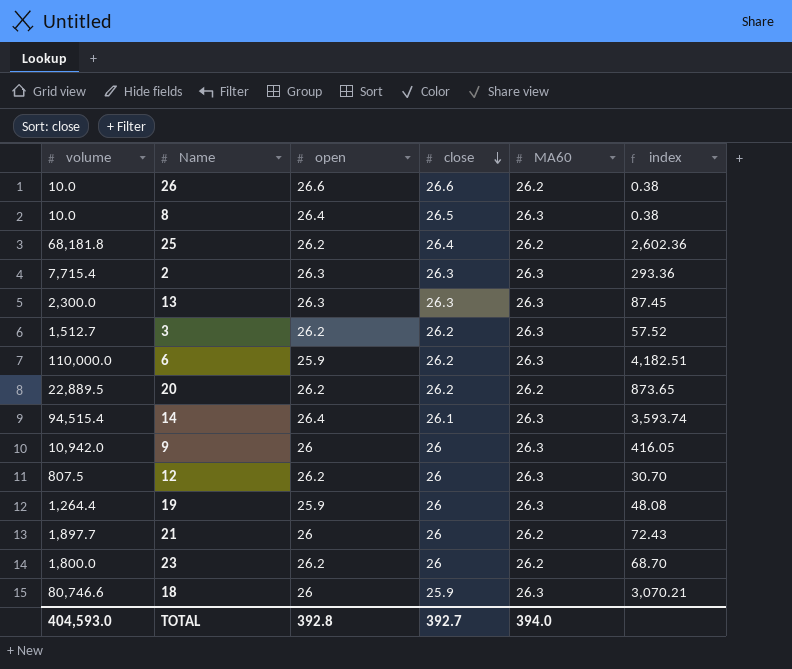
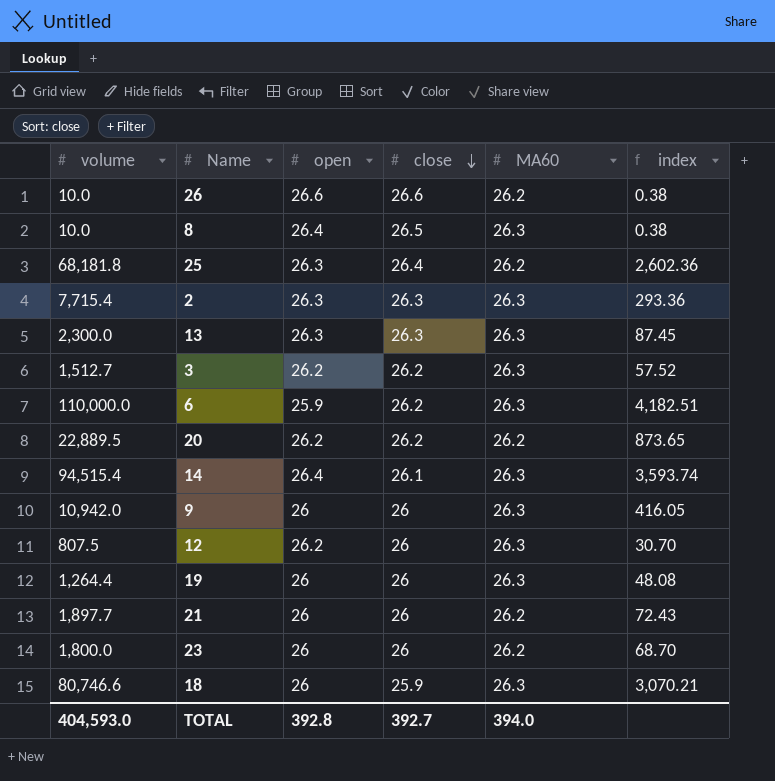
25 | open: 26.2 -> 26.3
19 | open: 25.9 -> 26
23 | open: 26.2 -> 26

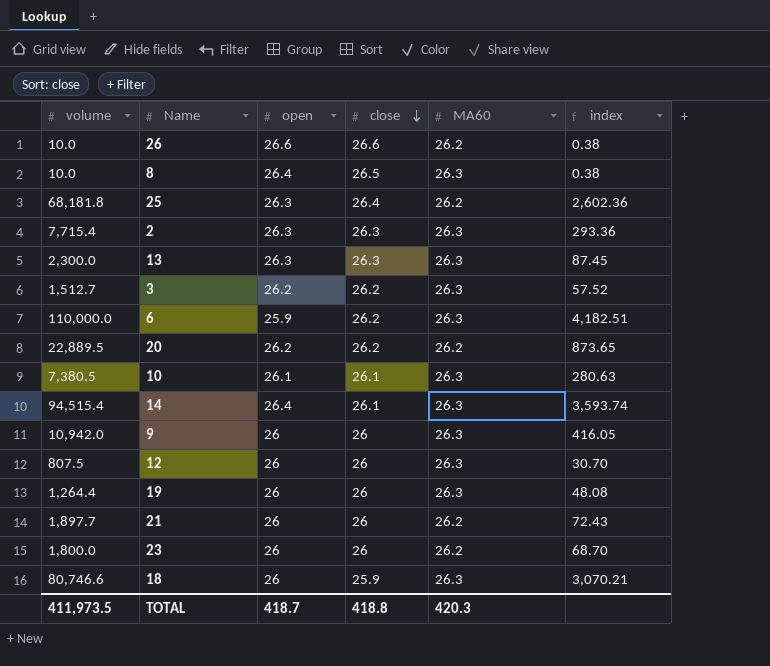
row 10: none -> 7,380.5 | 26.1 | 26.1 | 26.3 | 280.63
12 | open: 26.2 -> 26
TOTAL | volume: 404,593.0 -> 411,973.5
TOTAL | open: 392.8 -> 418.7
TOTAL | close: 392.7 -> 418.8
TOTAL | MA60: 394.0 -> 420.3

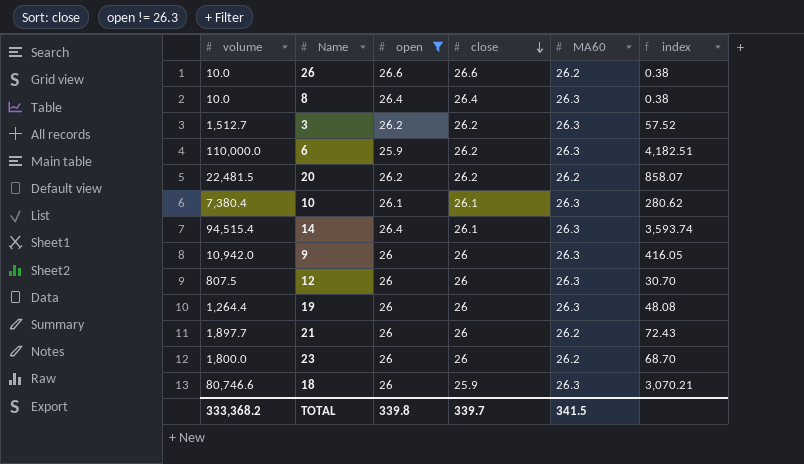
filter: none -> open != 26.3
8 | close: 26.5 -> 26.4
20 | volume: 22,889.5 -> 22,481.5
20 | index: 873.65 -> 858.07
10 | volume: 7,380.5 -> 7,380.4
10 | index: 280.63 -> 280.62
TOTAL | volume: 411,973.5 -> 333,368.2
TOTAL | open: 418.7 -> 339.8
TOTAL | close: 418.8 -> 339.7
TOTAL | MA60: 420.3 -> 341.5

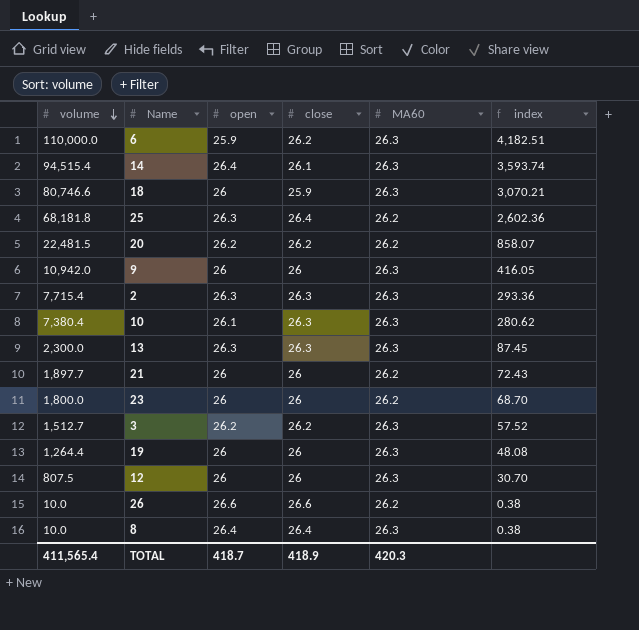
filter: open != 26.3 -> none
row order: close descending -> volume descending
10 | close: 26.1 -> 26.3
TOTAL | volume: 333,368.2 -> 411,565.4
TOTAL | open: 339.8 -> 418.7
TOTAL | close: 339.7 -> 418.9
TOTAL | MA60: 341.5 -> 420.3

